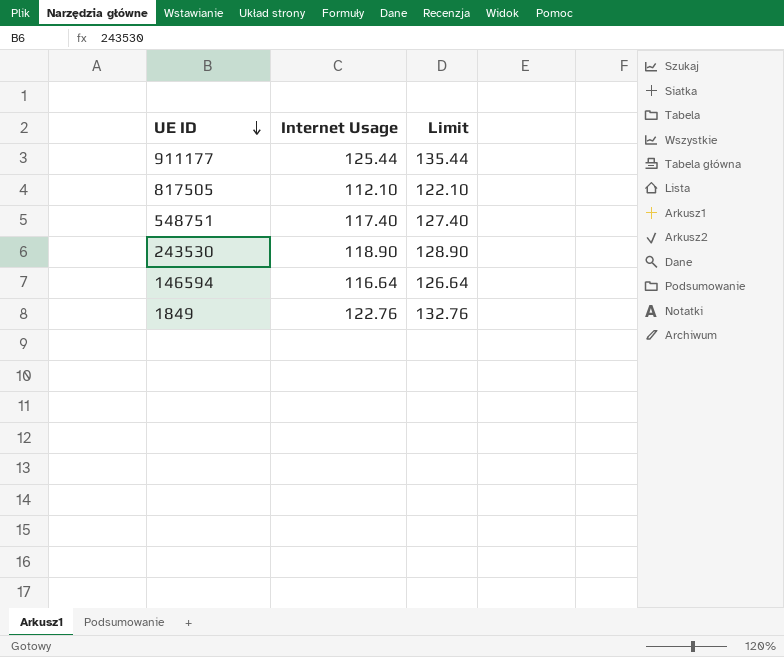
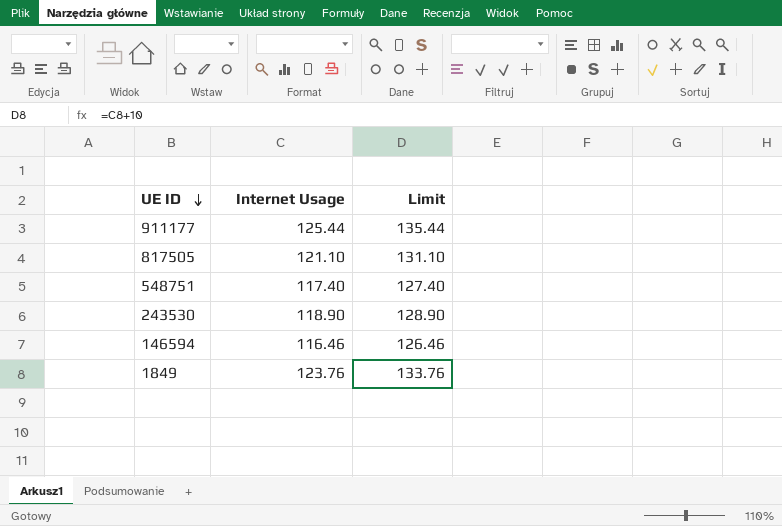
817505 | Internet Usage: 112.10 -> 121.10
817505 | Limit: 122.10 -> 131.10
146594 | Internet Usage: 116.64 -> 116.46
146594 | Limit: 126.64 -> 126.46
1849 | Internet Usage: 122.76 -> 123.76
1849 | Limit: 132.76 -> 133.76

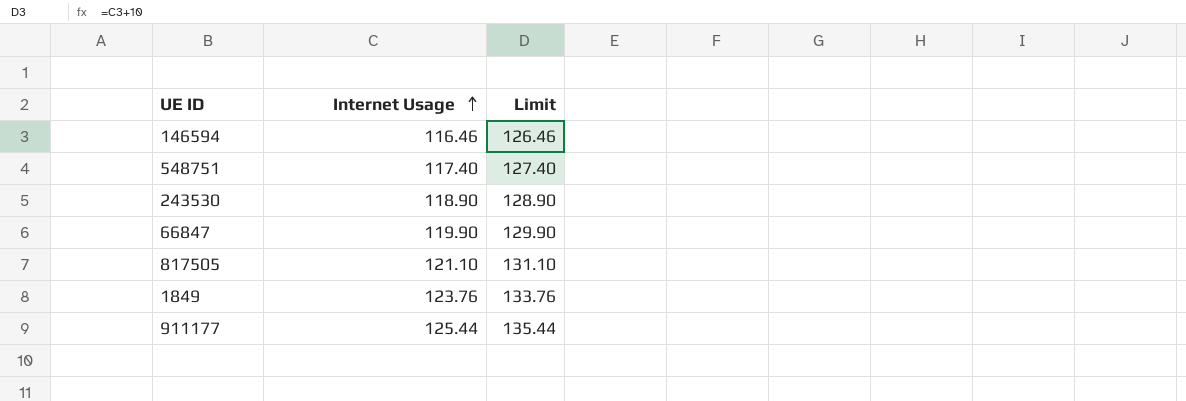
row order: UE ID descending -> Internet Usage ascending
row 66847: none -> 119.90 | 129.90

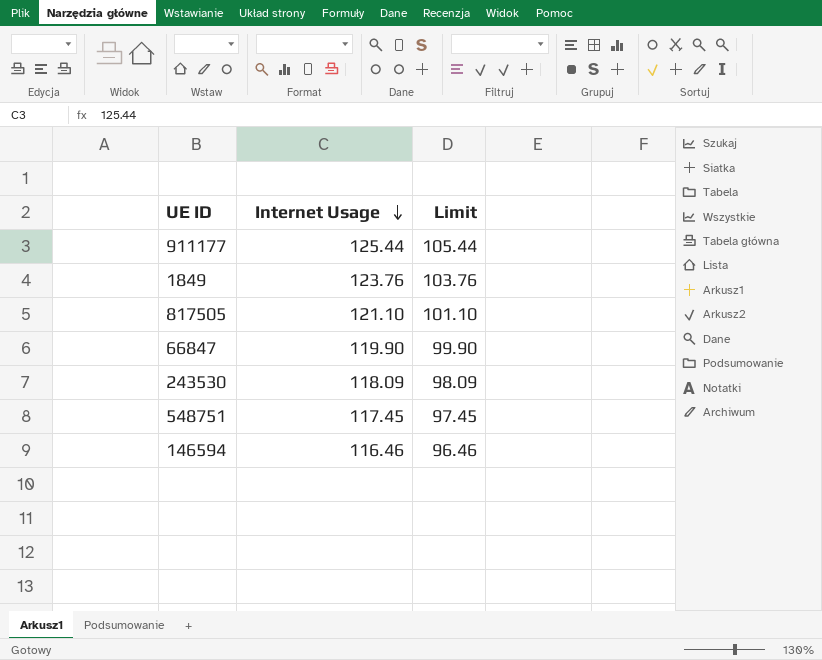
row order: Internet Usage ascending -> Internet Usage descending
column Limit | formula: [Internet Usage] + 10 -> [Internet Usage] - 20
243530 | Internet Usage: 118.90 -> 118.09
548751 | Internet Usage: 117.40 -> 117.45

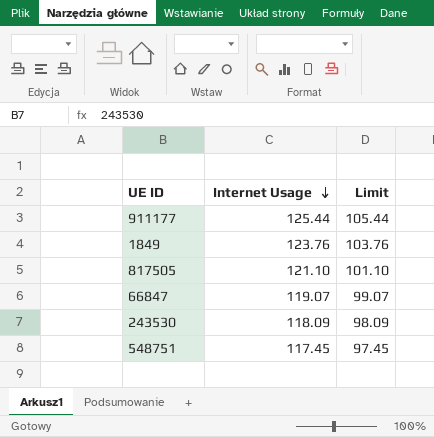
row 146594: 116.46 | 96.46 -> none
66847 | Internet Usage: 119.90 -> 119.07
66847 | Limit: 99.90 -> 99.07

